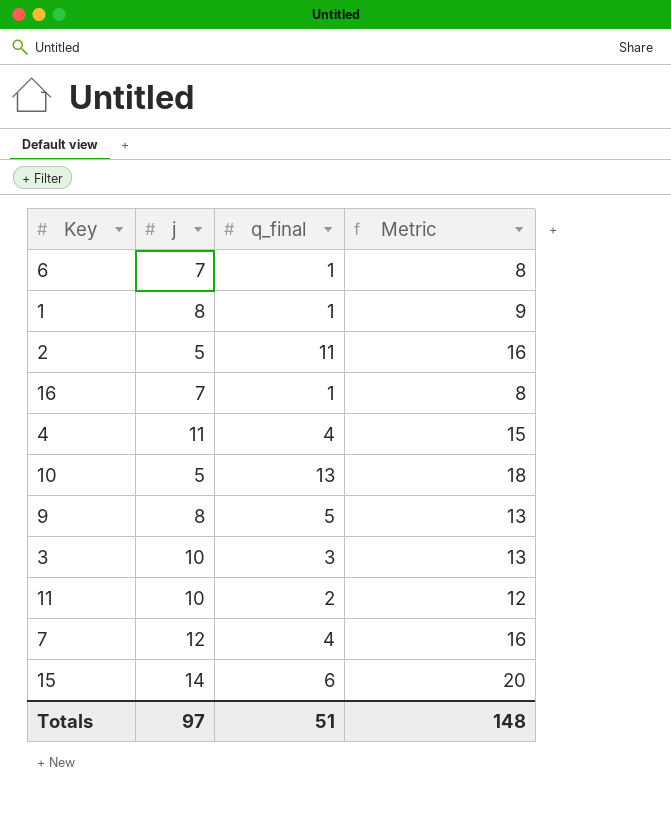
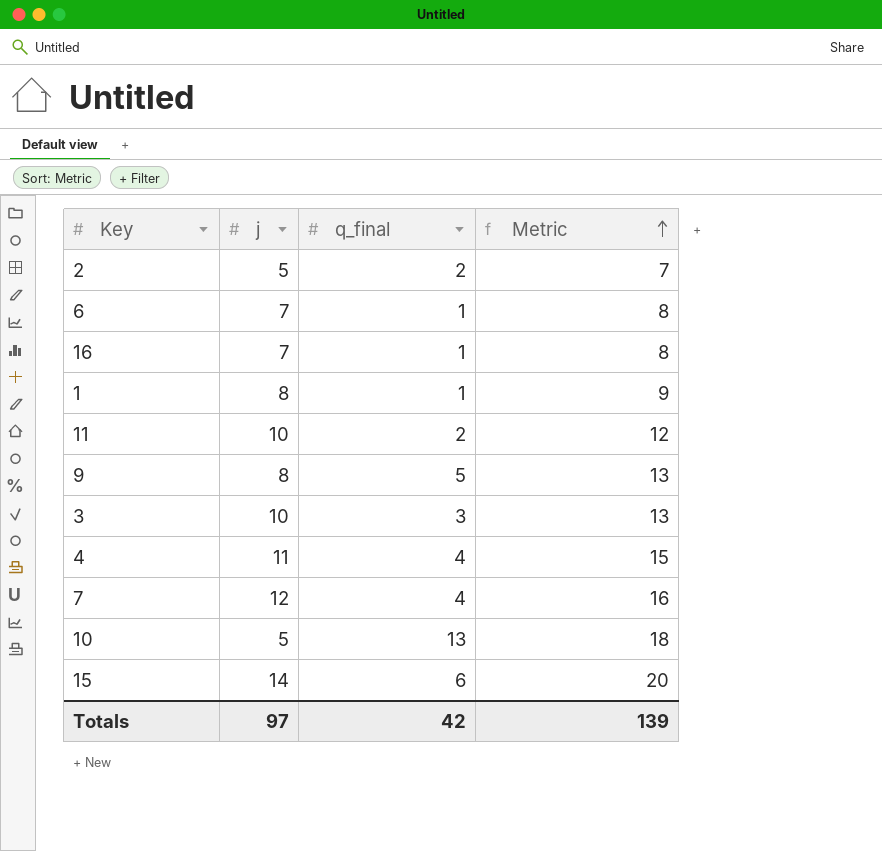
row order: none -> Metric ascending
2 | q_final: 11 -> 2
2 | Metric: 16 -> 7
Totals | q_final: 51 -> 42
Totals | Metric: 148 -> 139

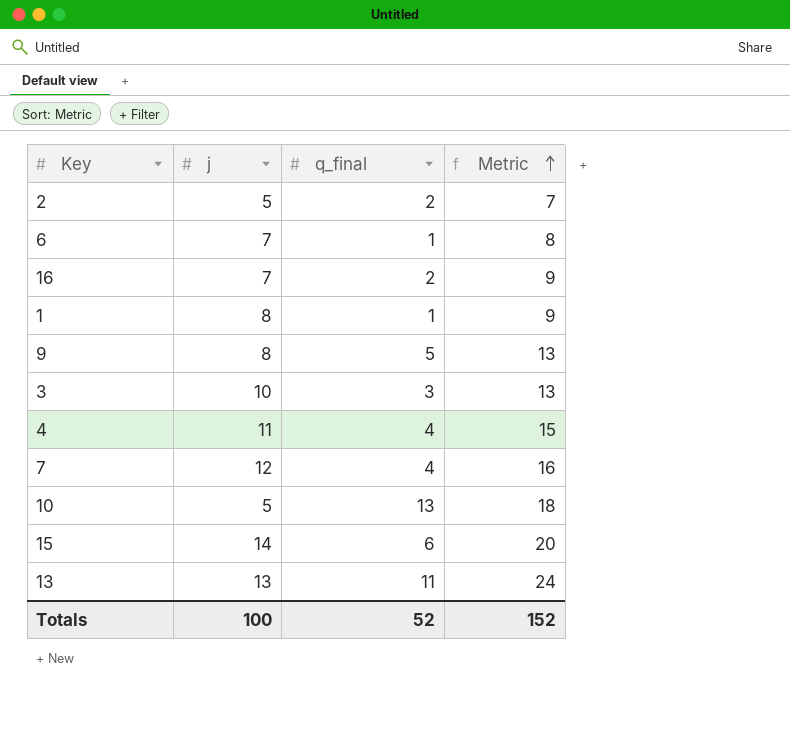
row 11: 10 | 2 | 12 -> none
16 | q_final: 1 -> 2
16 | Metric: 8 -> 9
row 13: none -> 13 | 11 | 24
Totals | j: 97 -> 100
Totals | q_final: 42 -> 52
Totals | Metric: 139 -> 152

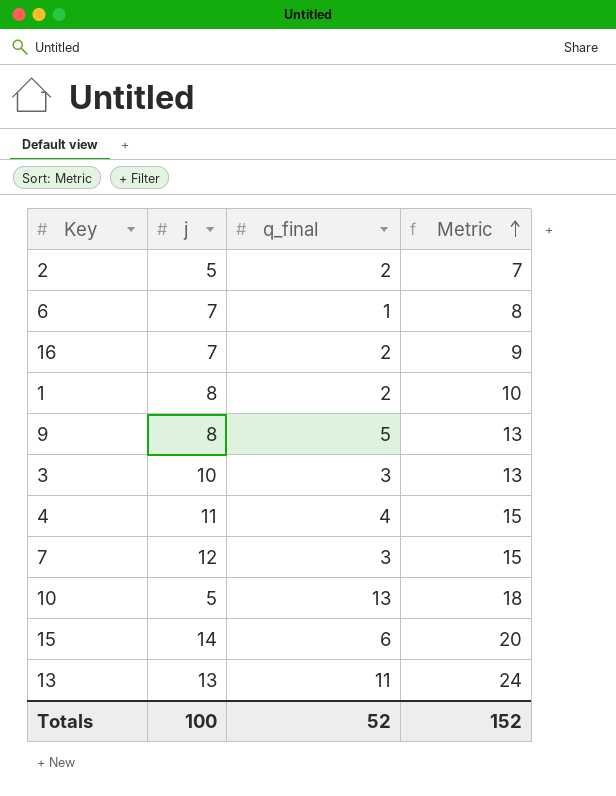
1 | q_final: 1 -> 2
1 | Metric: 9 -> 10
7 | q_final: 4 -> 3
7 | Metric: 16 -> 15

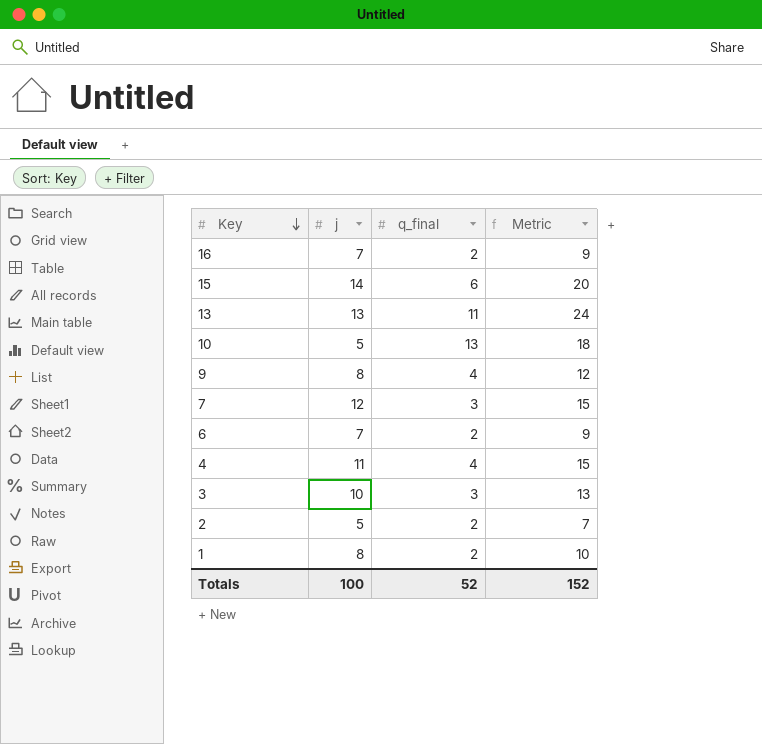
row order: Metric ascending -> Key descending
9 | q_final: 5 -> 4
9 | Metric: 13 -> 12
6 | q_final: 1 -> 2
6 | Metric: 8 -> 9

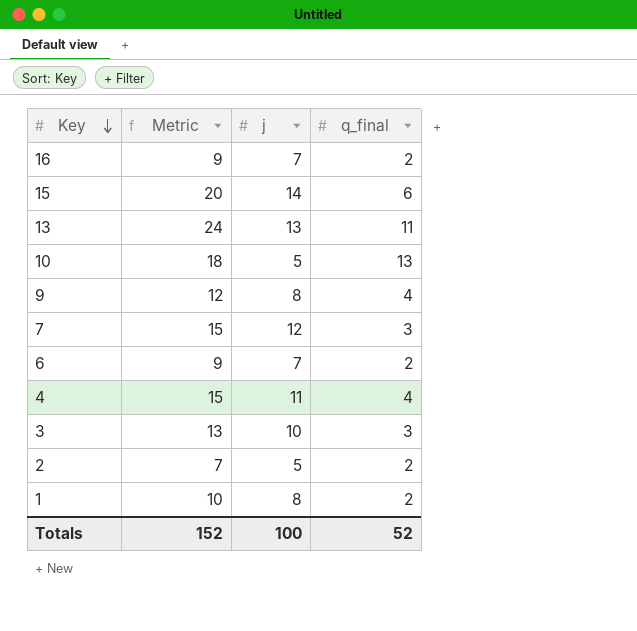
column Metric | position: 4 -> 2

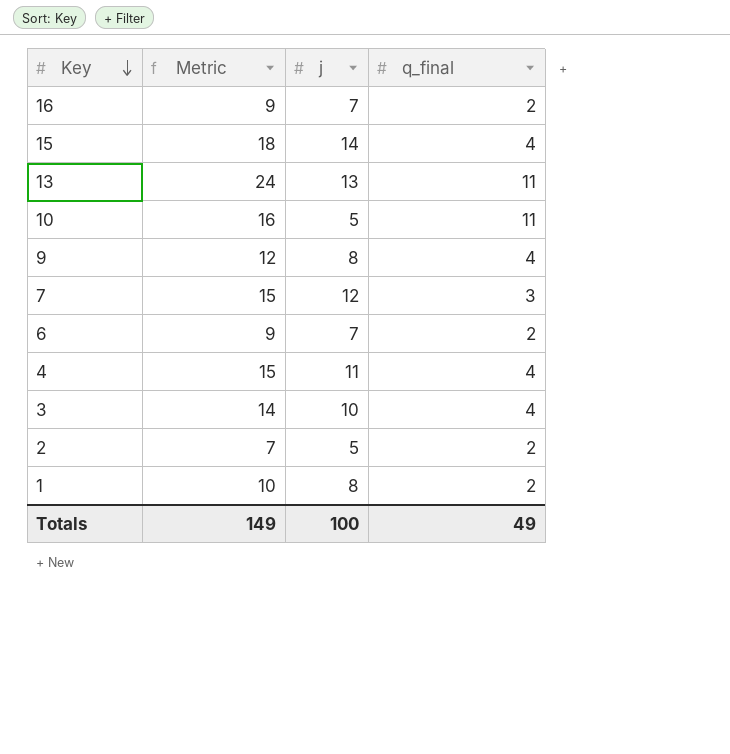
15 | Metric: 20 -> 18
15 | q_final: 6 -> 4
10 | Metric: 18 -> 16
10 | q_final: 13 -> 11
3 | Metric: 13 -> 14
3 | q_final: 3 -> 4
Totals | Metric: 152 -> 149
Totals | q_final: 52 -> 49

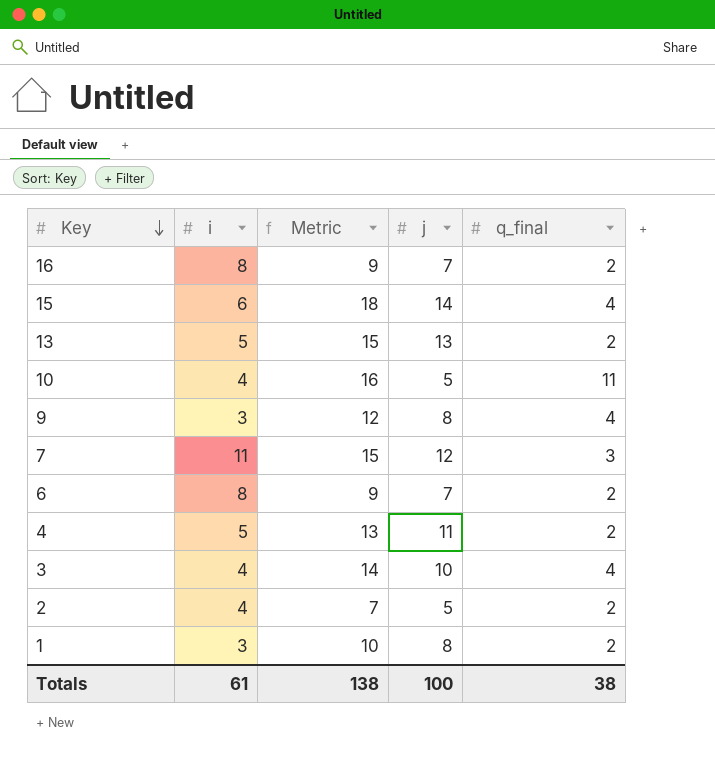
column i | position: none -> 2
13 | Metric: 24 -> 15
13 | q_final: 11 -> 2
4 | Metric: 15 -> 13
4 | q_final: 4 -> 2
Totals | Metric: 149 -> 138
Totals | q_final: 49 -> 38

